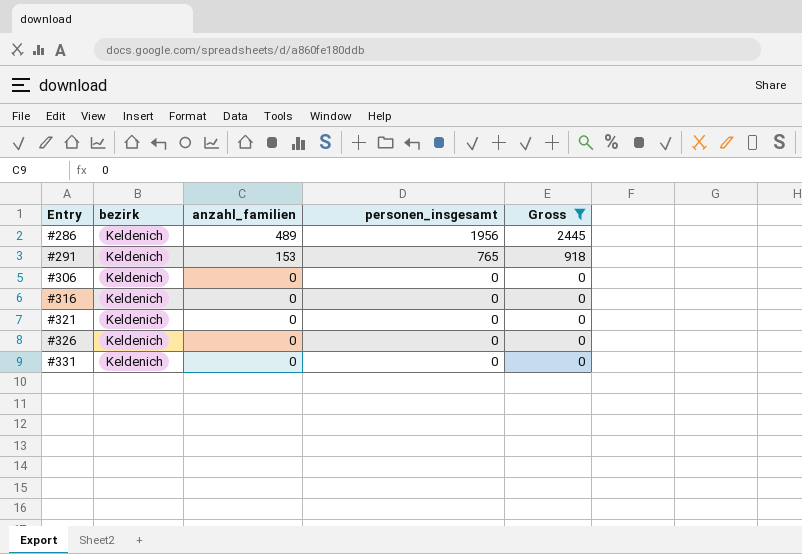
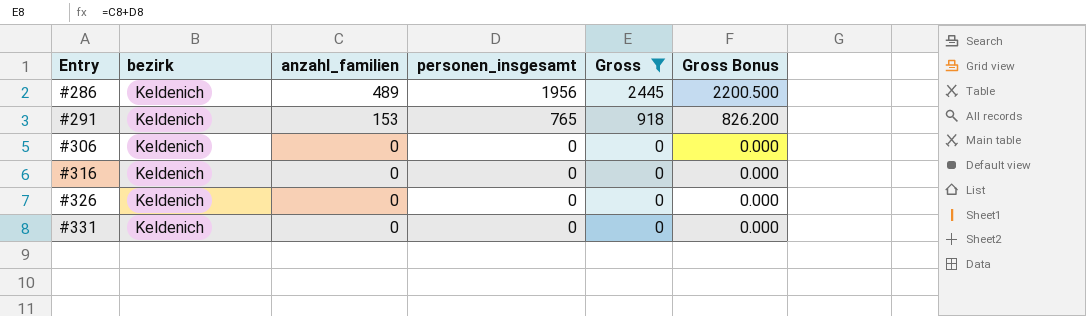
column Gross Bonus | formula: none -> [Gross] * 0.9
row #321: Keldenich | 0 | 0 | 0 -> none

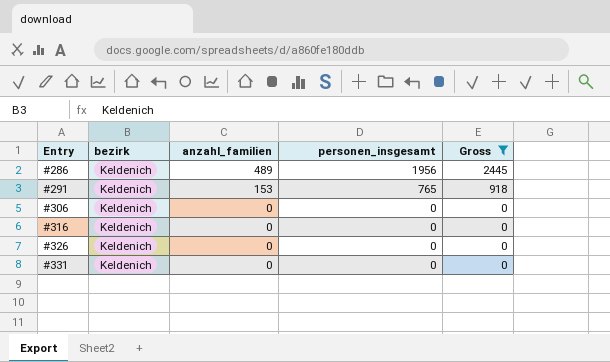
column Gross Bonus | formula: [Gross] * 0.9 -> none

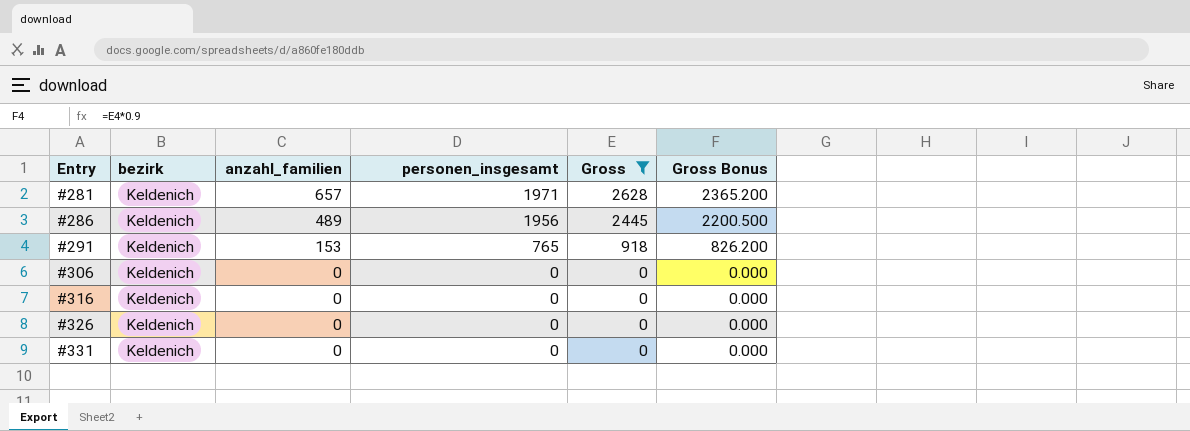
column Gross Bonus | formula: none -> [Gross] * 0.9
row #281: none -> Keldenich | 657 | 1971 | 2628 | 2365.200

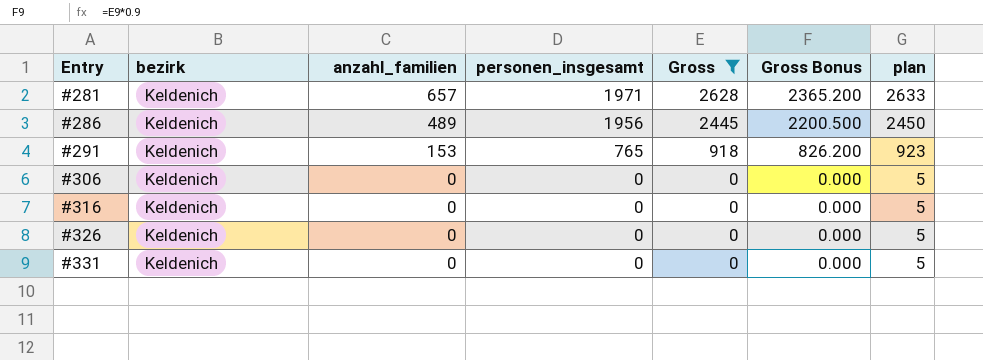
column plan | formula: none -> [Gross] + 5

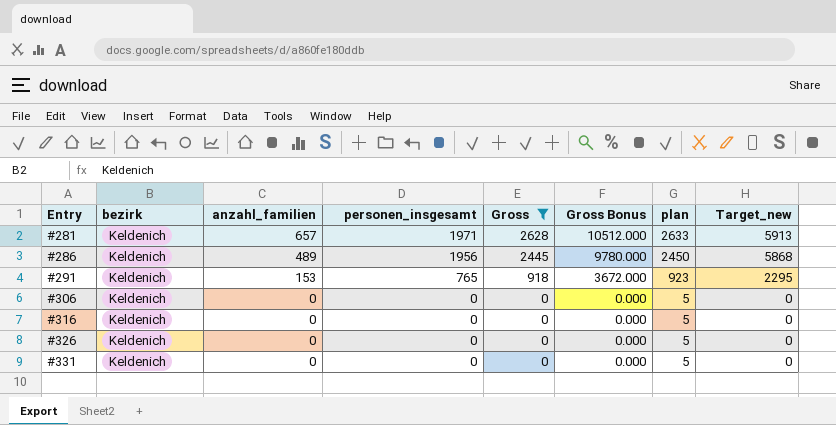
column Gross Bonus | formula: [Gross] * 0.9 -> [Gross] * 4
column Target_new | formula: none -> [personen_insgesamt] * 3

